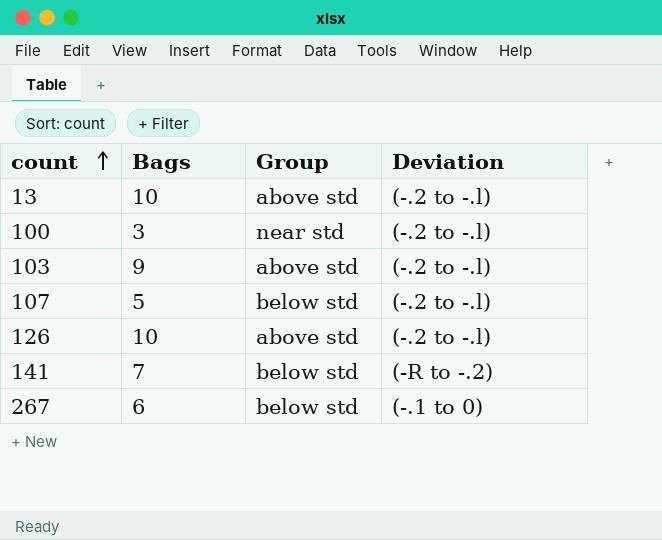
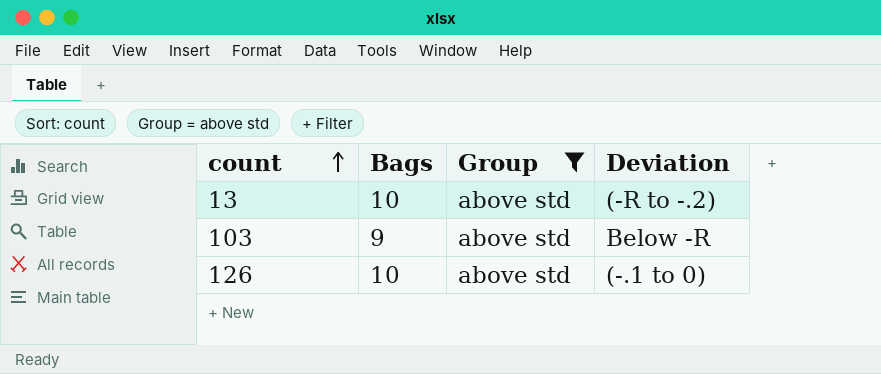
filter: none -> Group = above std
13 | Deviation: (-.2 to -.l) -> (-R to -.2)
103 | Deviation: (-.2 to -.l) -> Below -R
126 | Deviation: (-.2 to -.l) -> (-.1 to 0)

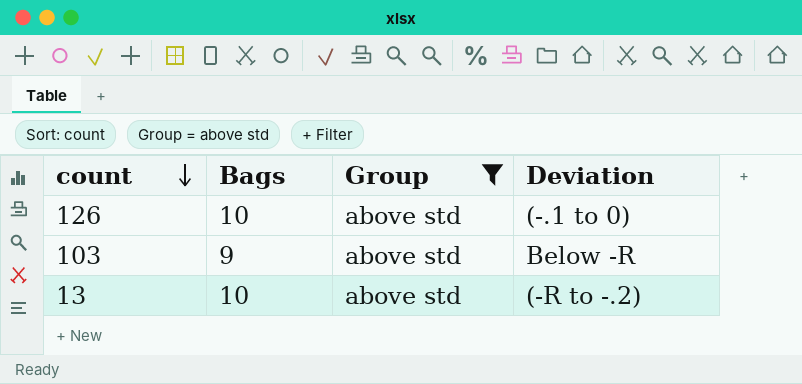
row order: count ascending -> count descending

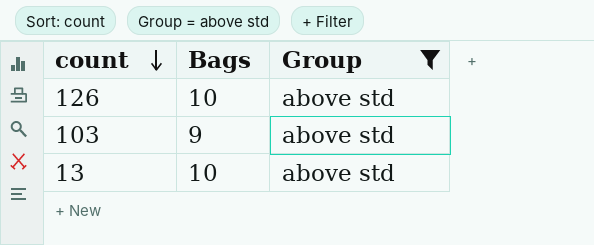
column Deviation | position: 4 -> none

